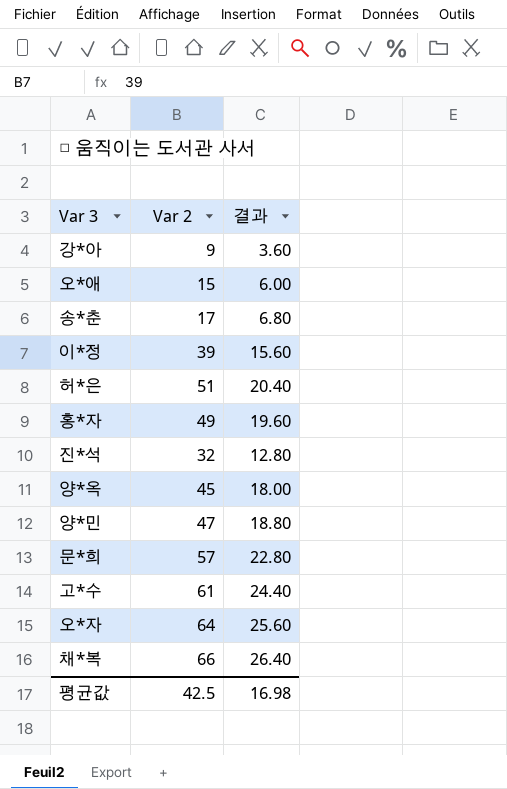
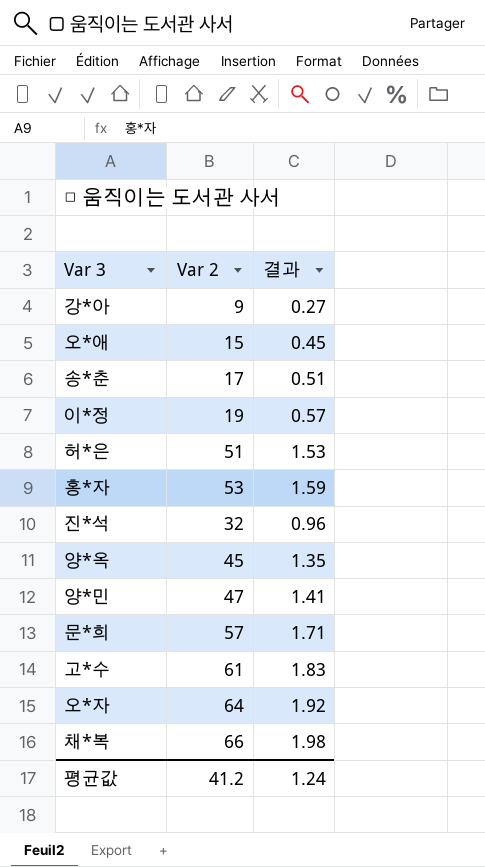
column 결과 | formula: [Var 2] * 0.4 -> [Var 2] * 0.03
이*정 | Var 2: 39 -> 19
홍*자 | Var 2: 49 -> 53
평균값 | Var 2: 42.5 -> 41.2
평균값 | 결과: 16.98 -> 1.24

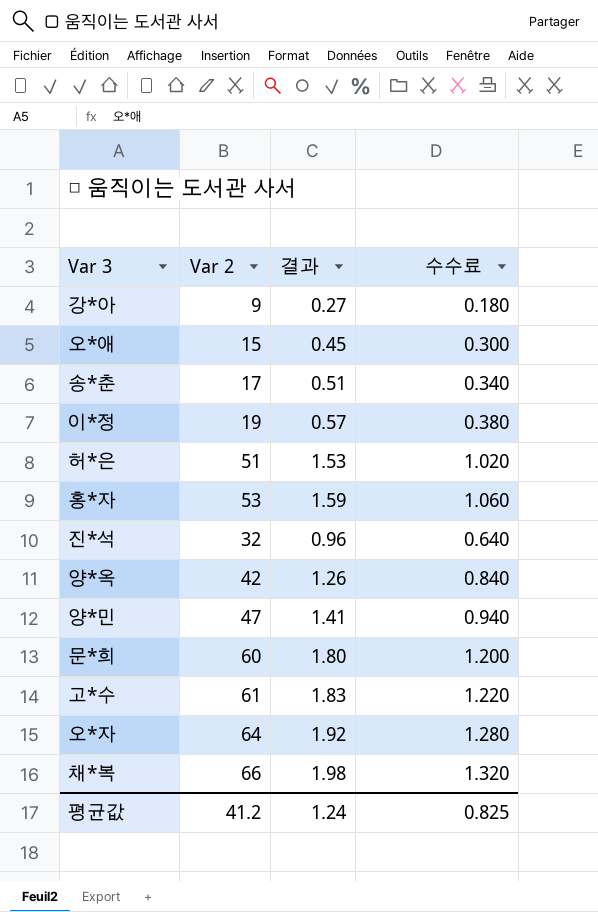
column 수수료 | formula: none -> [Var 2] * 0.02
양*옥 | Var 2: 45 -> 42
양*옥 | 결과: 1.35 -> 1.26
문*희 | Var 2: 57 -> 60
문*희 | 결과: 1.71 -> 1.80

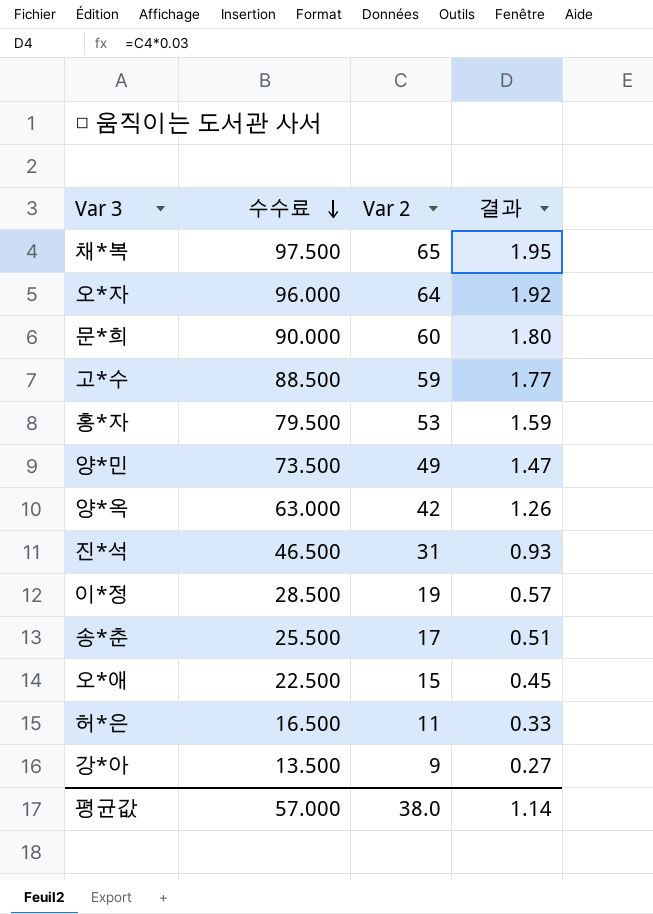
row order: none -> 수수료 descending
column 수수료 | formula: [Var 2] * 0.02 -> [Var 2] * 1.5
column 수수료 | position: 4 -> 2
채*복 | Var 2: 66 -> 65
채*복 | 결과: 1.98 -> 1.95
고*수 | Var 2: 61 -> 59
고*수 | 결과: 1.83 -> 1.77
양*민 | Var 2: 47 -> 49
양*민 | 결과: 1.41 -> 1.47
진*석 | Var 2: 32 -> 31
진*석 | 결과: 0.96 -> 0.93
허*은 | Var 2: 51 -> 11
허*은 | 결과: 1.53 -> 0.33
평균값 | 수수료: 0.825 -> 57.000
평균값 | Var 2: 41.2 -> 38.0
평균값 | 결과: 1.24 -> 1.14

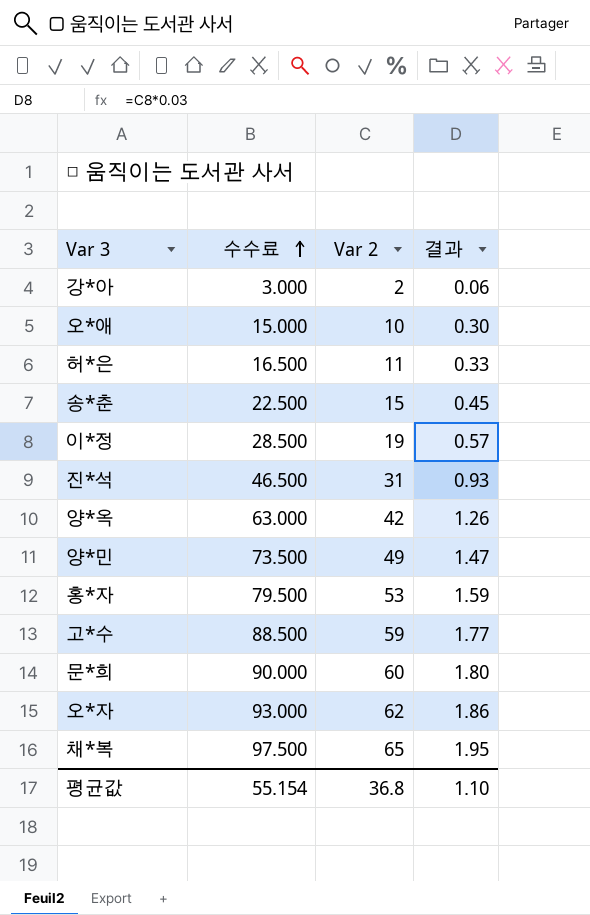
row order: 수수료 descending -> 수수료 ascending
강*아 | 수수료: 13.500 -> 3.000
강*아 | Var 2: 9 -> 2
강*아 | 결과: 0.27 -> 0.06
오*애 | 수수료: 22.500 -> 15.000
오*애 | Var 2: 15 -> 10
오*애 | 결과: 0.45 -> 0.30
송*춘 | 수수료: 25.500 -> 22.500
송*춘 | Var 2: 17 -> 15
송*춘 | 결과: 0.51 -> 0.45
오*자 | 수수료: 96.000 -> 93.000
오*자 | Var 2: 64 -> 62
오*자 | 결과: 1.92 -> 1.86
평균값 | 수수료: 57.000 -> 55.154
평균값 | Var 2: 38.0 -> 36.8
평균값 | 결과: 1.14 -> 1.10

